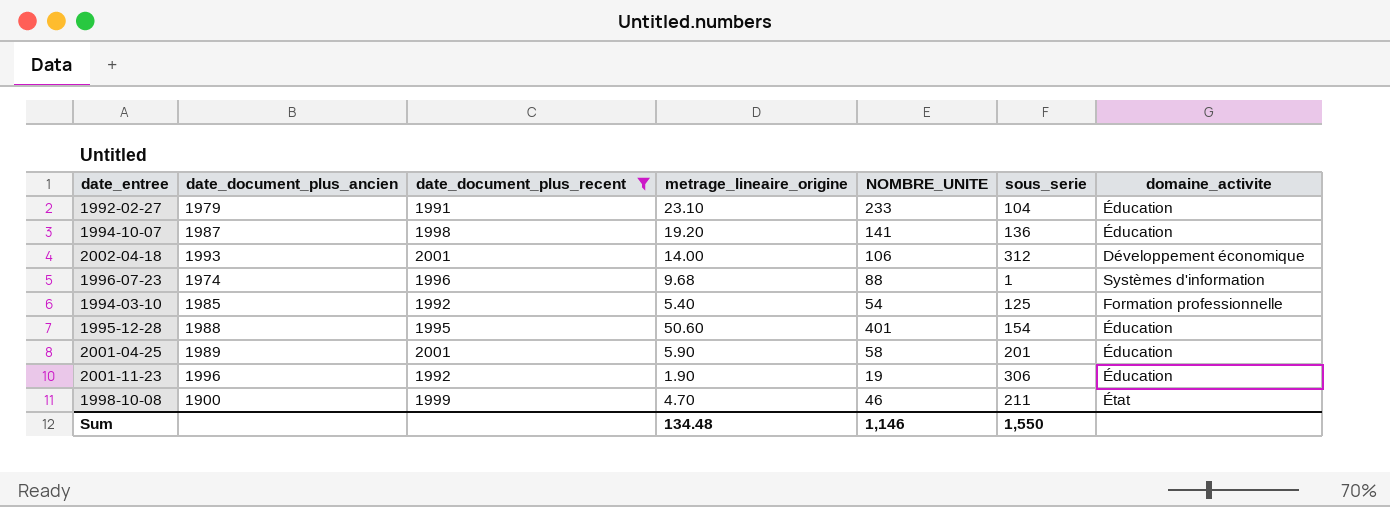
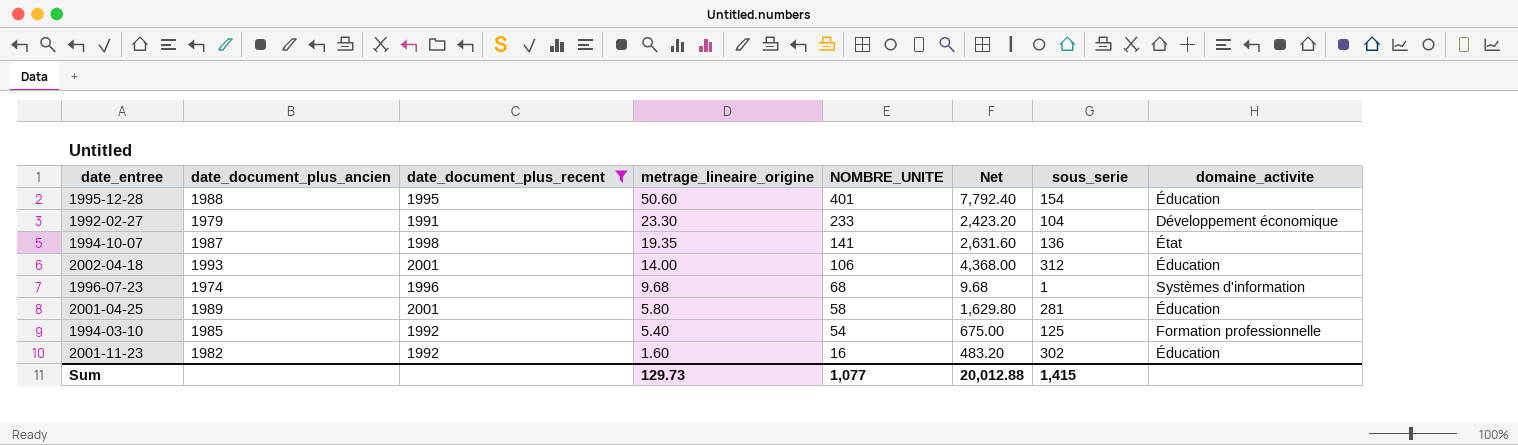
row order: none -> metrage_lineaire_origine descending
column Net | formula: none -> [metrage_lineaire_origine] * [sous_serie]
row 1998-10-08: 1900 | 1999 | 4.70 | 46 | 211 | État -> none
1992-02-27 | metrage_lineaire_origine: 23.10 -> 23.30
1992-02-27 | domaine_activite: Éducation -> Développement économique
1994-10-07 | metrage_lineaire_origine: 19.20 -> 19.35
1994-10-07 | domaine_activite: Éducation -> État
2002-04-18 | domaine_activite: Développement économique -> Éducation
1996-07-23 | NOMBRE_UNITE: 88 -> 68
2001-04-25 | metrage_lineaire_origine: 5.90 -> 5.80
2001-04-25 | sous_serie: 201 -> 281
2001-11-23 | date_document_plus_ancien: 1996 -> 1982
2001-11-23 | metrage_lineaire_origine: 1.90 -> 1.60
2001-11-23 | NOMBRE_UNITE: 19 -> 16
2001-11-23 | sous_serie: 306 -> 302
Sum | metrage_lineaire_origine: 134.48 -> 129.73
Sum | NOMBRE_UNITE: 1,146 -> 1,077
Sum | sous_serie: 1,550 -> 1,415

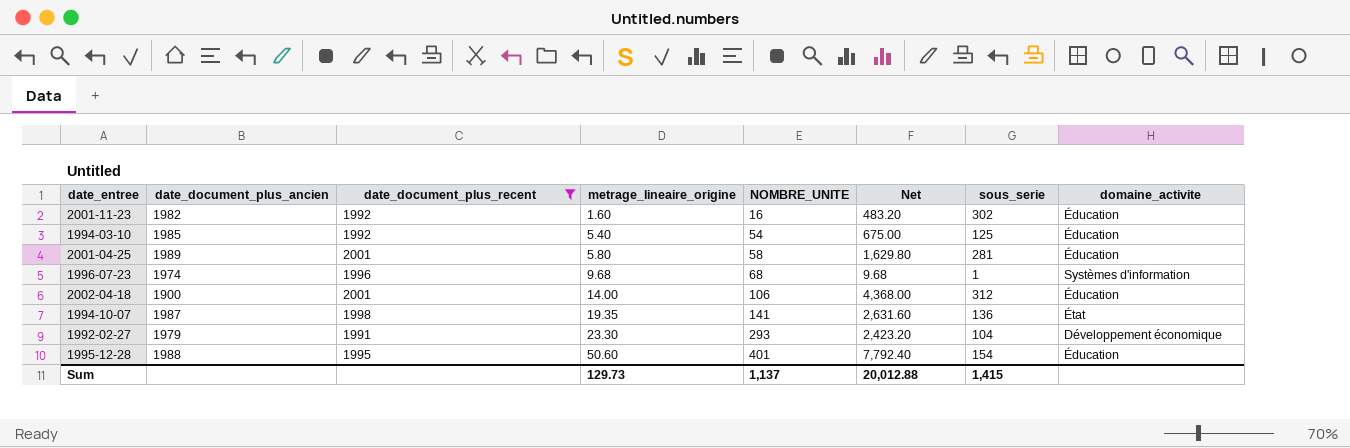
row order: metrage_lineaire_origine descending -> metrage_lineaire_origine ascending
1994-03-10 | domaine_activite: Formation professionnelle -> Éducation
2002-04-18 | date_document_plus_ancien: 1993 -> 1900
1992-02-27 | NOMBRE_UNITE: 233 -> 293
Sum | NOMBRE_UNITE: 1,077 -> 1,137

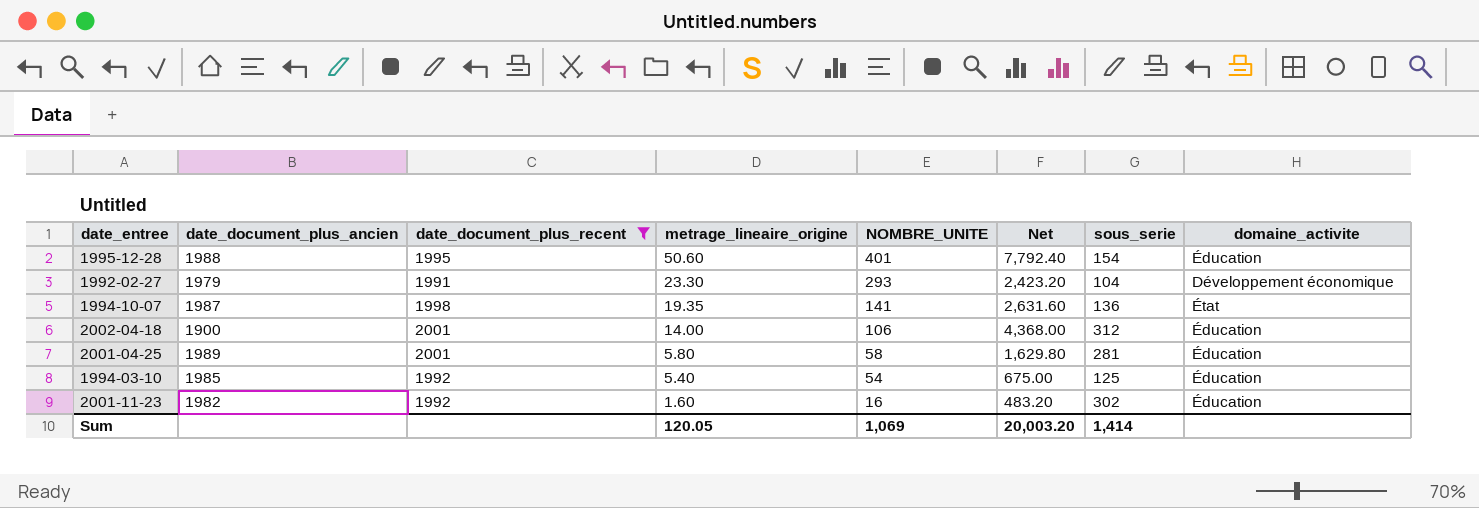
row order: metrage_lineaire_origine ascending -> metrage_lineaire_origine descending
row 1996-07-23: 1974 | 1996 | 9.68 | 68 | 9.68 | 1 | Systèmes d'information -> none
Sum | metrage_lineaire_origine: 129.73 -> 120.05
Sum | NOMBRE_UNITE: 1,137 -> 1,069
Sum | Net: 20,012.88 -> 20,003.20
Sum | sous_serie: 1,415 -> 1,414

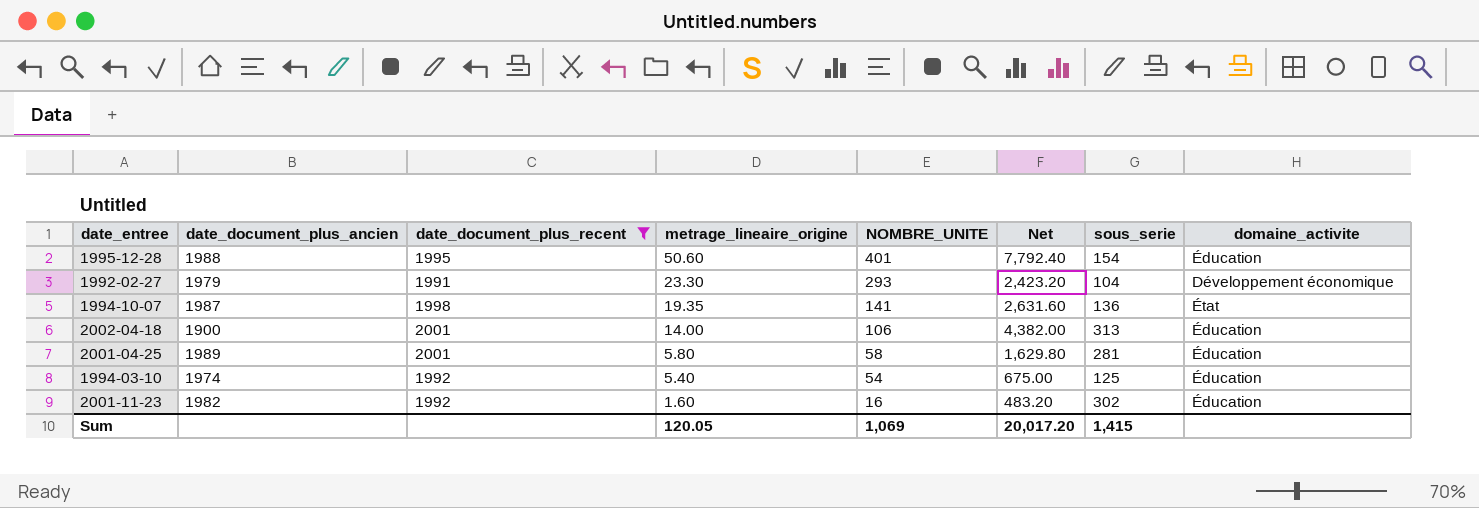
2002-04-18 | Net: 4,368.00 -> 4,382.00
2002-04-18 | sous_serie: 312 -> 313
1994-03-10 | date_document_plus_ancien: 1985 -> 1974
Sum | Net: 20,003.20 -> 20,017.20
Sum | sous_serie: 1,414 -> 1,415

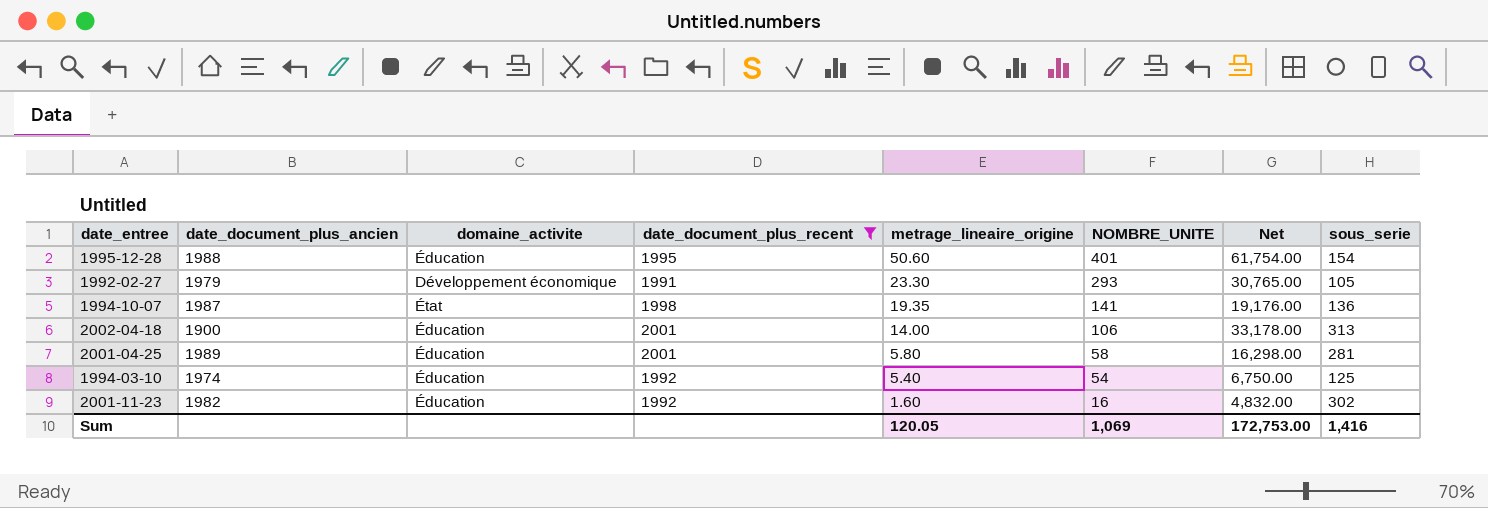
column domaine_activite | position: 8 -> 3
column Net | formula: [metrage_lineaire_origine] * [sous_serie] -> [NOMBRE_UNITE] * [sous_serie]
1992-02-27 | sous_serie: 104 -> 105
Sum | Net: 20,017.20 -> 172,753.00
Sum | sous_serie: 1,415 -> 1,416

